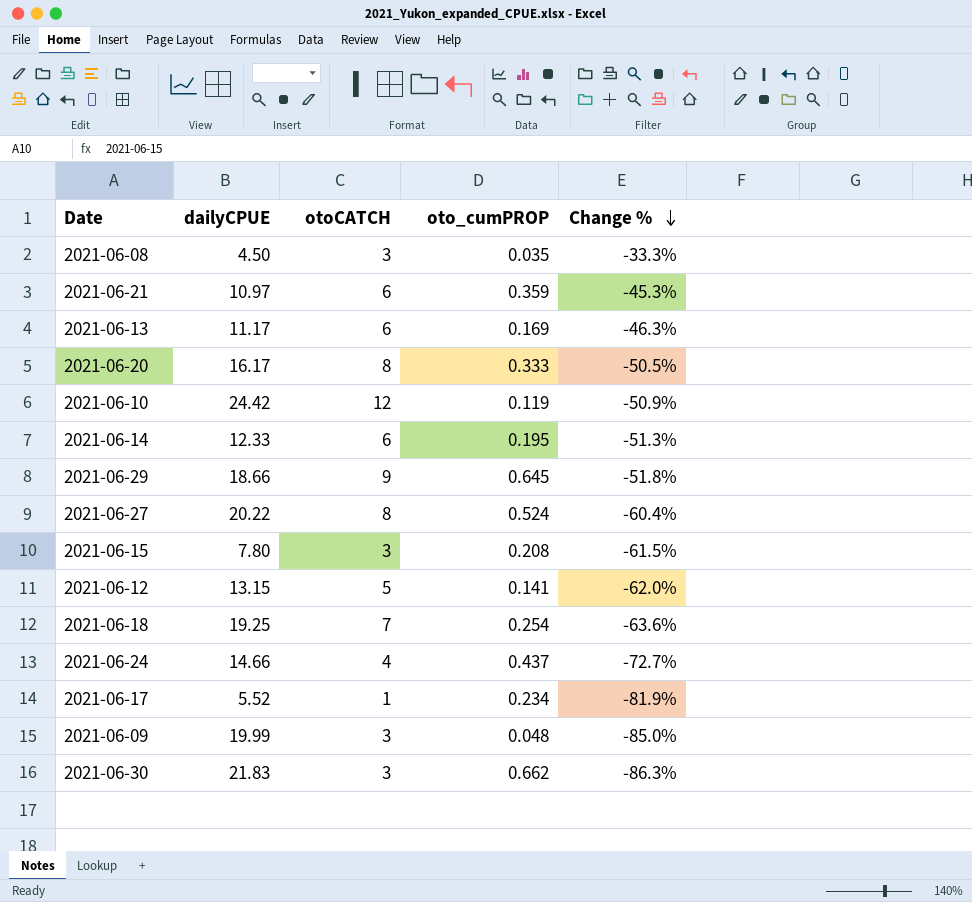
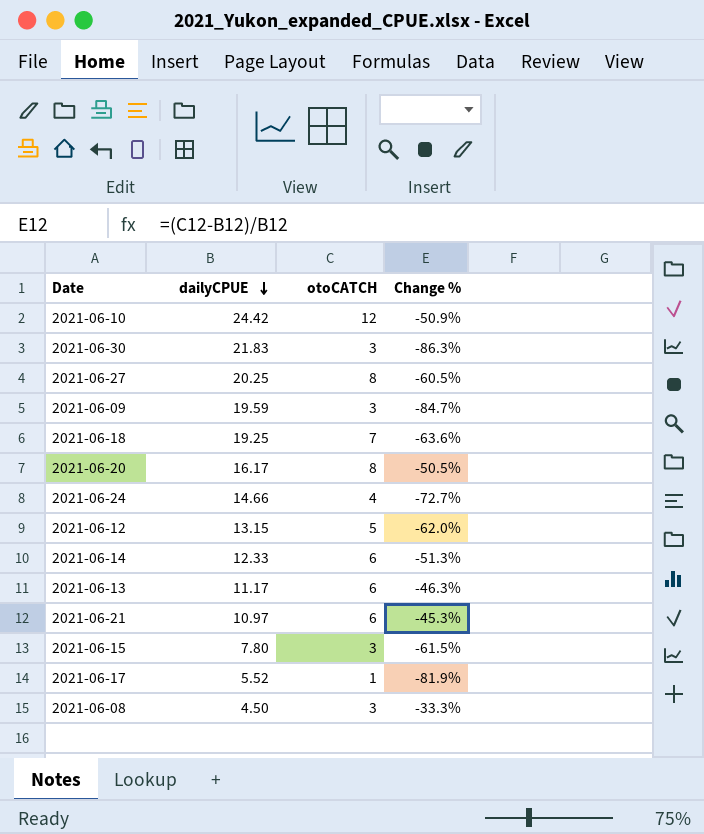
row order: Change % descending -> dailyCPUE descending
column oto_cumPROP | position: 4 -> none
row 2021-06-29: 18.66 | 9 | 0.645 | -51.8% -> none
2021-06-27 | dailyCPUE: 20.22 -> 20.25
2021-06-27 | Change %: -60.4% -> -60.5%
2021-06-09 | dailyCPUE: 19.99 -> 19.59
2021-06-09 | Change %: -85.0% -> -84.7%

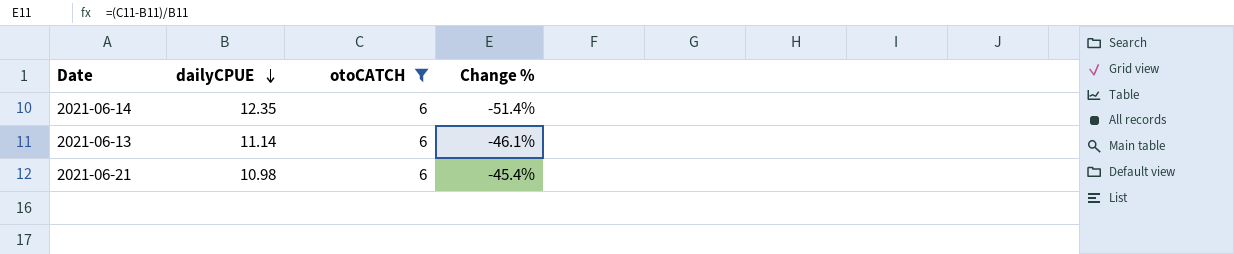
filter: none -> otoCATCH = 6
2021-06-14 | dailyCPUE: 12.33 -> 12.35
2021-06-14 | Change %: -51.3% -> -51.4%
2021-06-13 | dailyCPUE: 11.17 -> 11.14
2021-06-13 | Change %: -46.3% -> -46.1%
2021-06-21 | dailyCPUE: 10.97 -> 10.98
2021-06-21 | Change %: -45.3% -> -45.4%

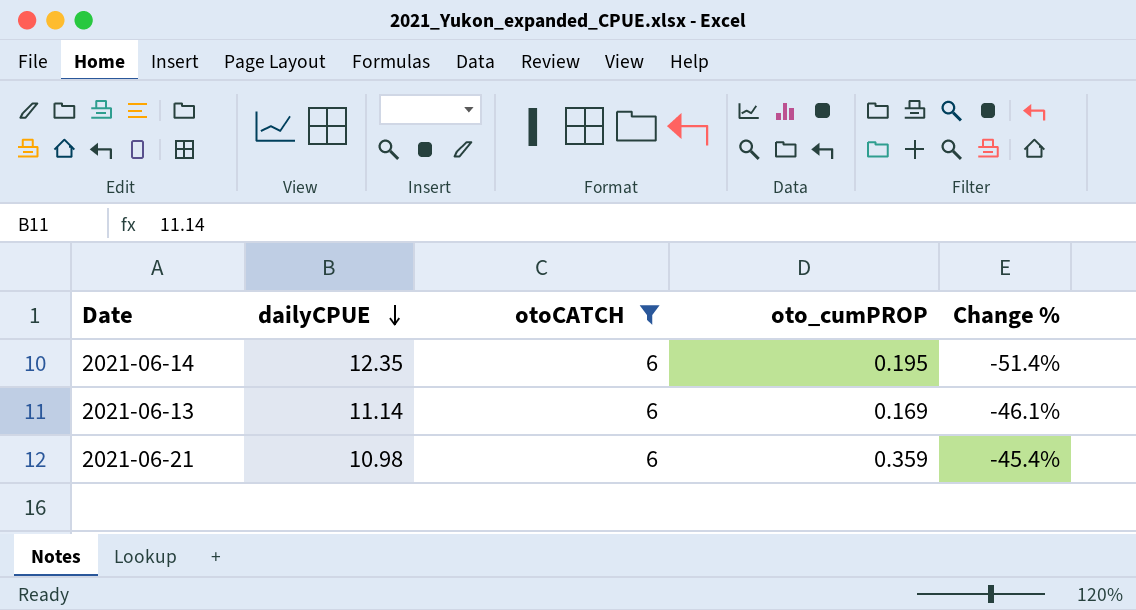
column oto_cumPROP | position: none -> 4

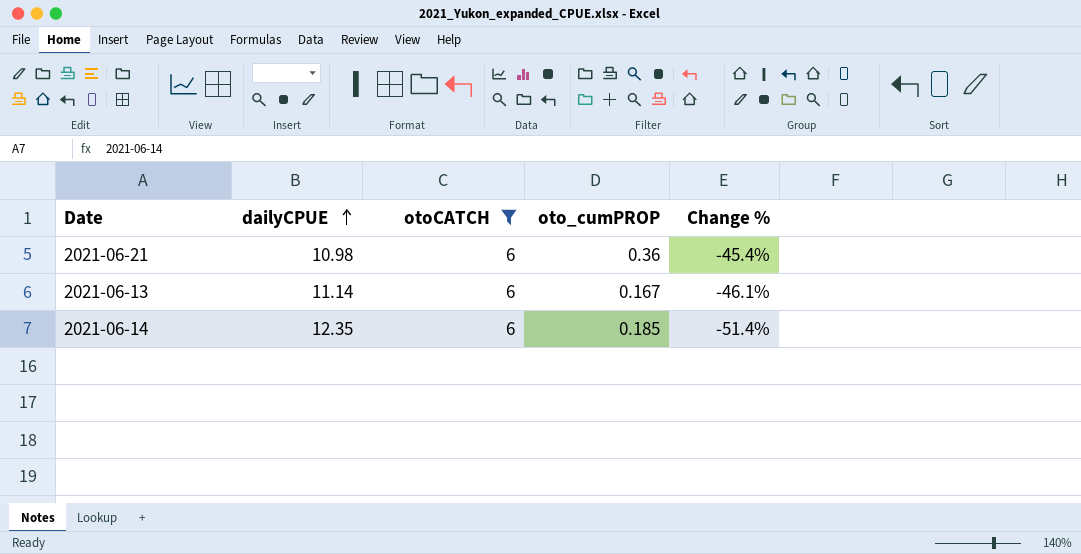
row order: dailyCPUE descending -> dailyCPUE ascending
2021-06-21 | oto_cumPROP: 0.359 -> 0.36
2021-06-13 | oto_cumPROP: 0.169 -> 0.167
2021-06-14 | oto_cumPROP: 0.195 -> 0.185

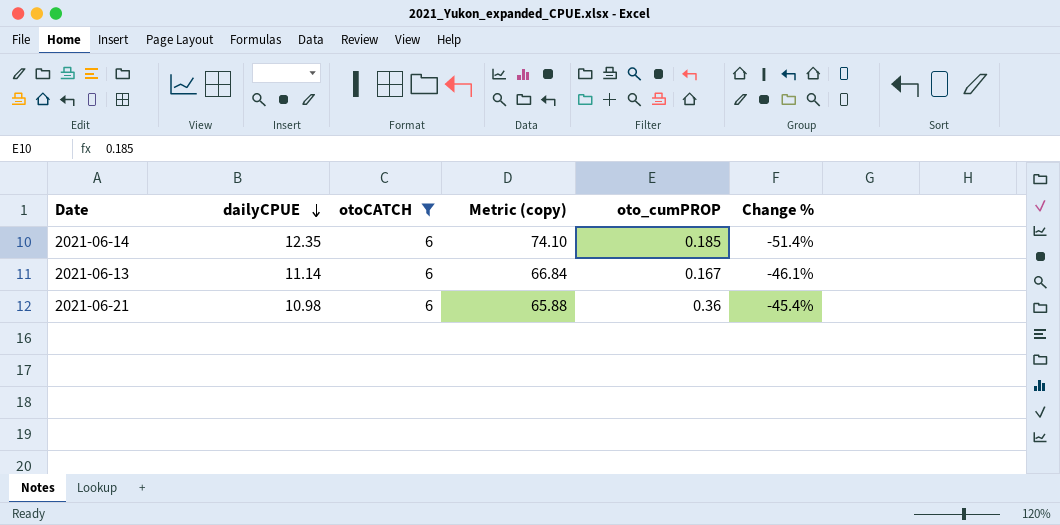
row order: dailyCPUE ascending -> dailyCPUE descending
column Metric (copy) | formula: none -> [dailyCPUE] * [otoCATCH]

